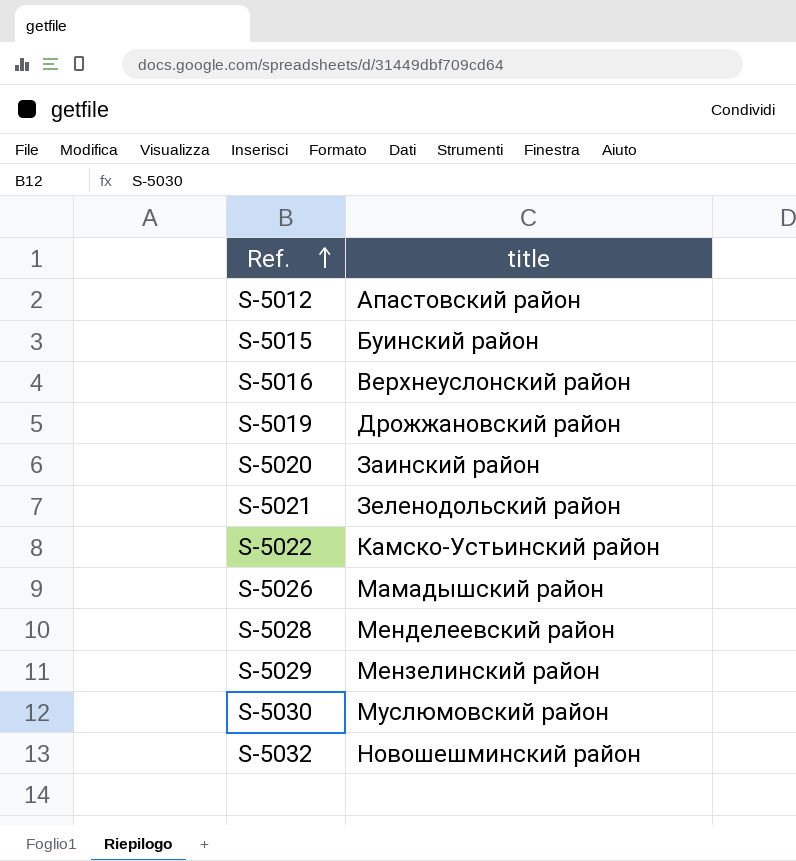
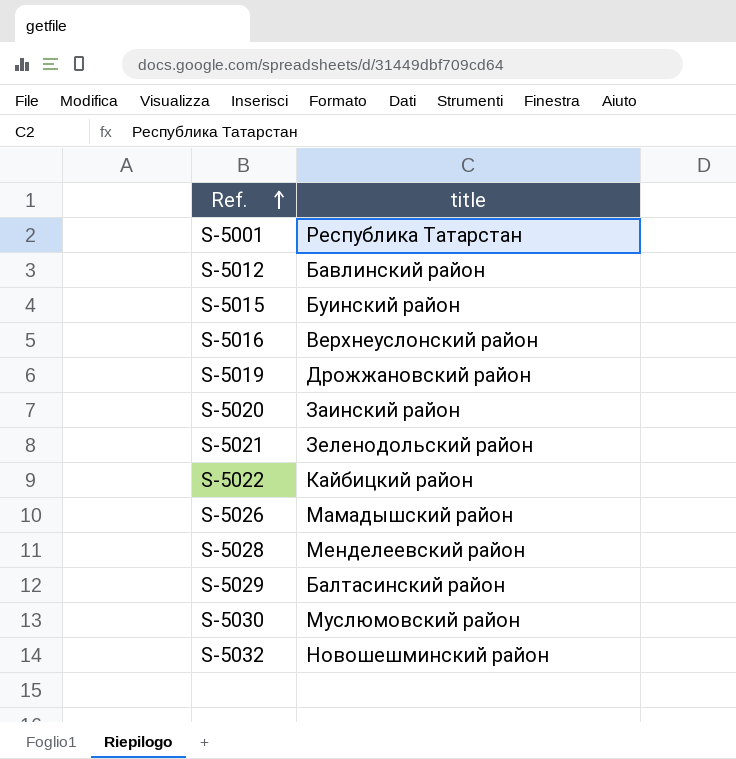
row S-5001: none -> Республика Татарстан
S-5012 | title: Апастовский район -> Бавлинский район
S-5022 | title: Камско-Устьинский район -> Кайбицкий район
S-5029 | title: Мензелинский район -> Балтасинский район

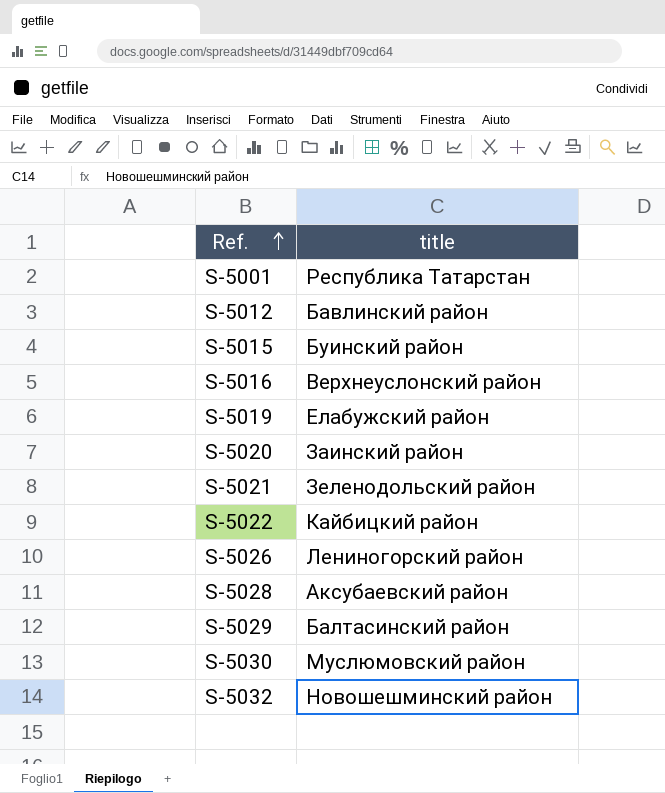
S-5019 | title: Дрожжановский район -> Елабужский район
S-5026 | title: Мамадышский район -> Лениногорский район
S-5028 | title: Менделеевский район -> Аксубаевский район

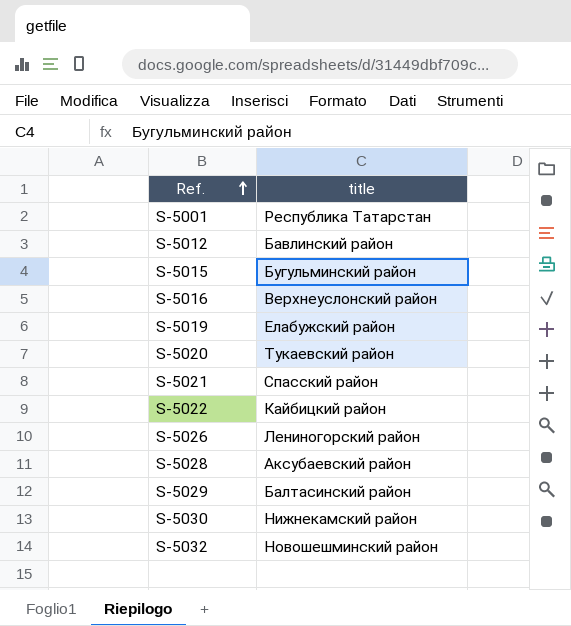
S-5015 | title: Буинский район -> Бугульминский район
S-5020 | title: Заинский район -> Тукаевский район
S-5021 | title: Зеленодольский район -> Спасский район
S-5030 | title: Муслюмовский район -> Нижнекамский район

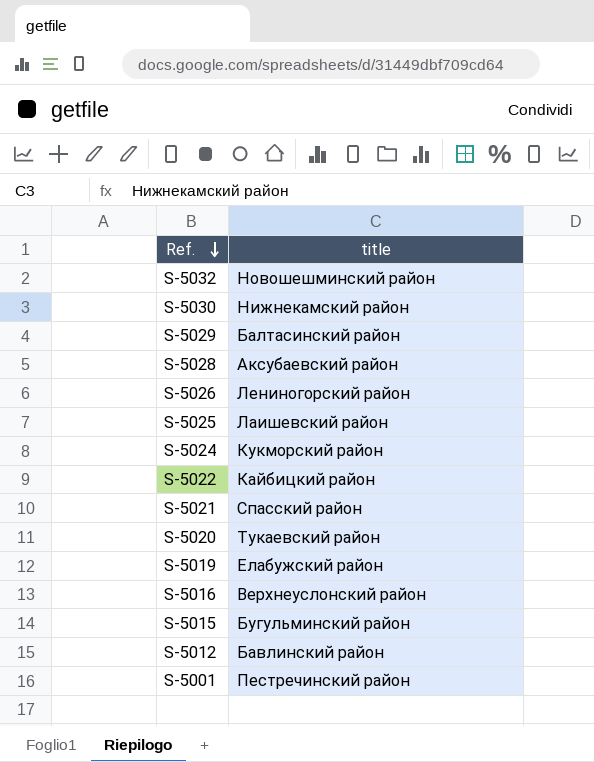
row order: Ref. ascending -> Ref. descending
row S-5025: none -> Лаишевский район
row S-5024: none -> Кукморский район
S-5001 | title: Республика Татарстан -> Пестречинский район

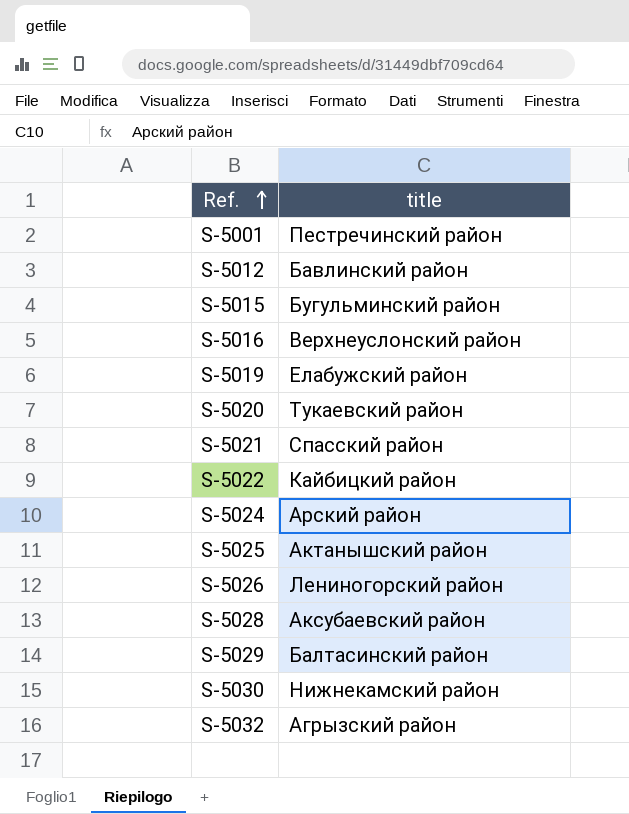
row order: Ref. descending -> Ref. ascending
S-5024 | title: Кукморский район -> Арский район
S-5025 | title: Лаишевский район -> Актанышский район
S-5032 | title: Новошешминский район -> Агрызский район

